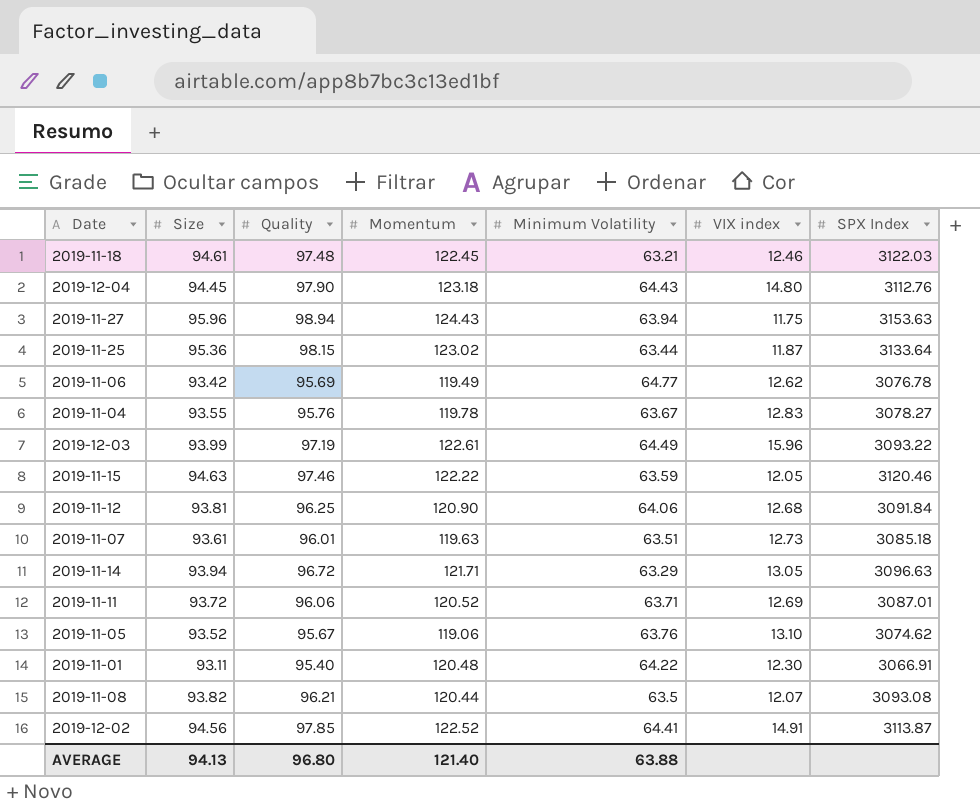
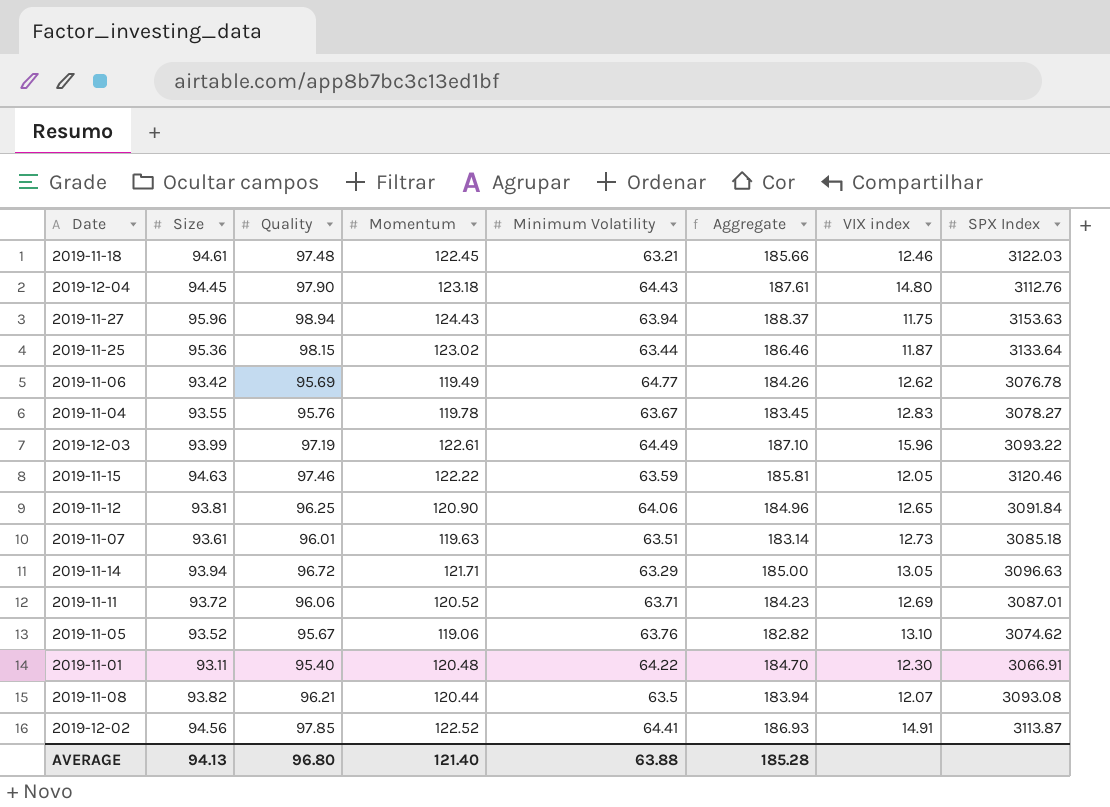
column Aggregate | formula: none -> [Momentum] + [Minimum Volatility]
2019-11-12 | VIX index: 12.68 -> 12.65

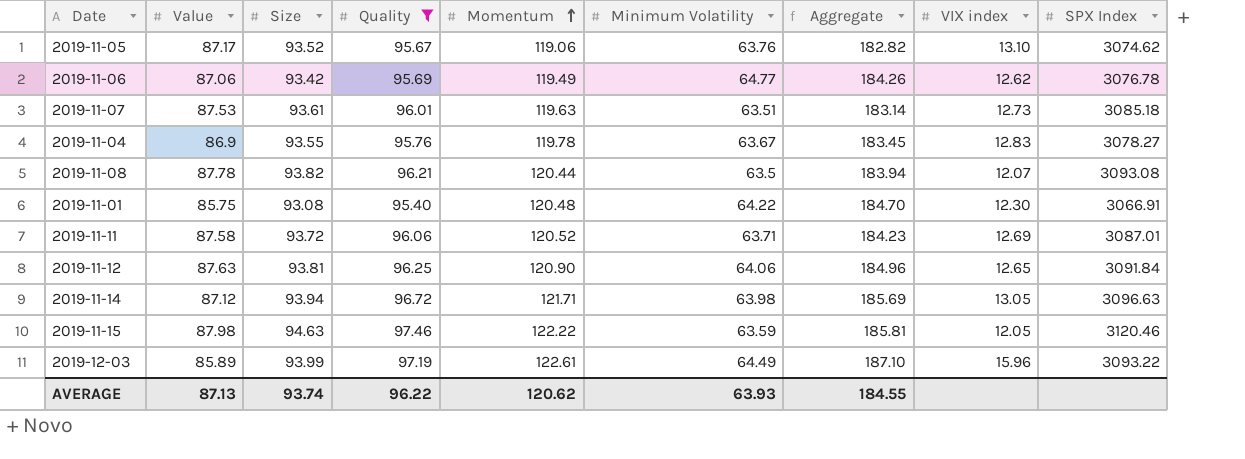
filter: none -> Quality <= 97.46
row order: none -> Momentum ascending
column Value | position: none -> 2
2019-11-01 | Size: 93.11 -> 93.08
2019-11-14 | Minimum Volatility: 63.29 -> 63.98
2019-11-14 | Aggregate: 185.00 -> 185.69
AVERAGE | Size: 94.13 -> 93.74
AVERAGE | Quality: 96.80 -> 96.22
AVERAGE | Momentum: 121.40 -> 120.62
AVERAGE | Minimum Volatility: 63.88 -> 63.93
AVERAGE | Aggregate: 185.28 -> 184.55

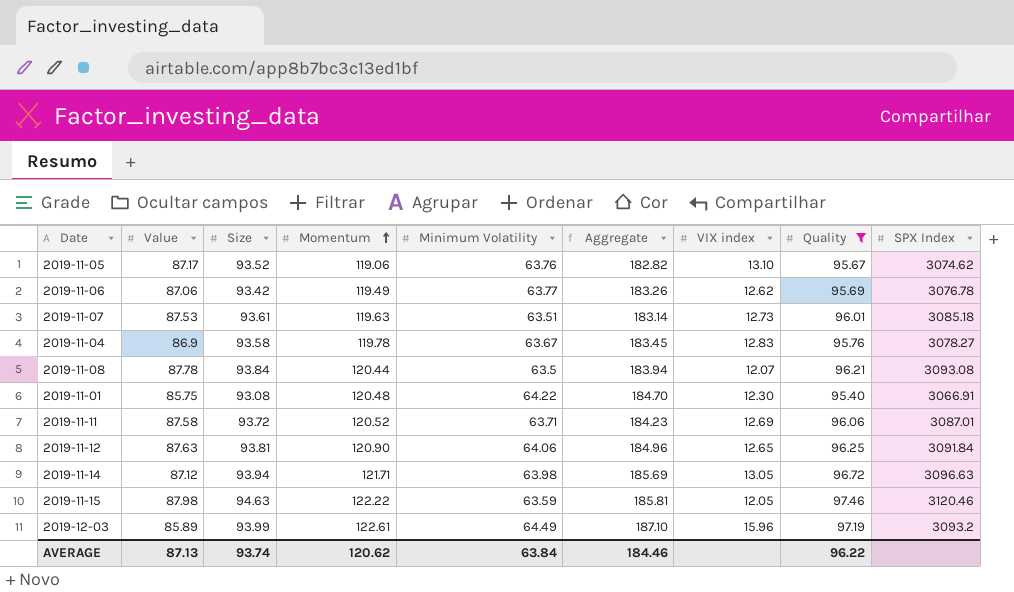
column Quality | position: 4 -> 8
2019-11-06 | Minimum Volatility: 64.77 -> 63.77
2019-11-06 | Aggregate: 184.26 -> 183.26
2019-11-04 | Size: 93.55 -> 93.58
2019-11-08 | Size: 93.82 -> 93.84
2019-12-03 | SPX Index: 3093.22 -> 3093.2
AVERAGE | Minimum Volatility: 63.93 -> 63.84
AVERAGE | Aggregate: 184.55 -> 184.46

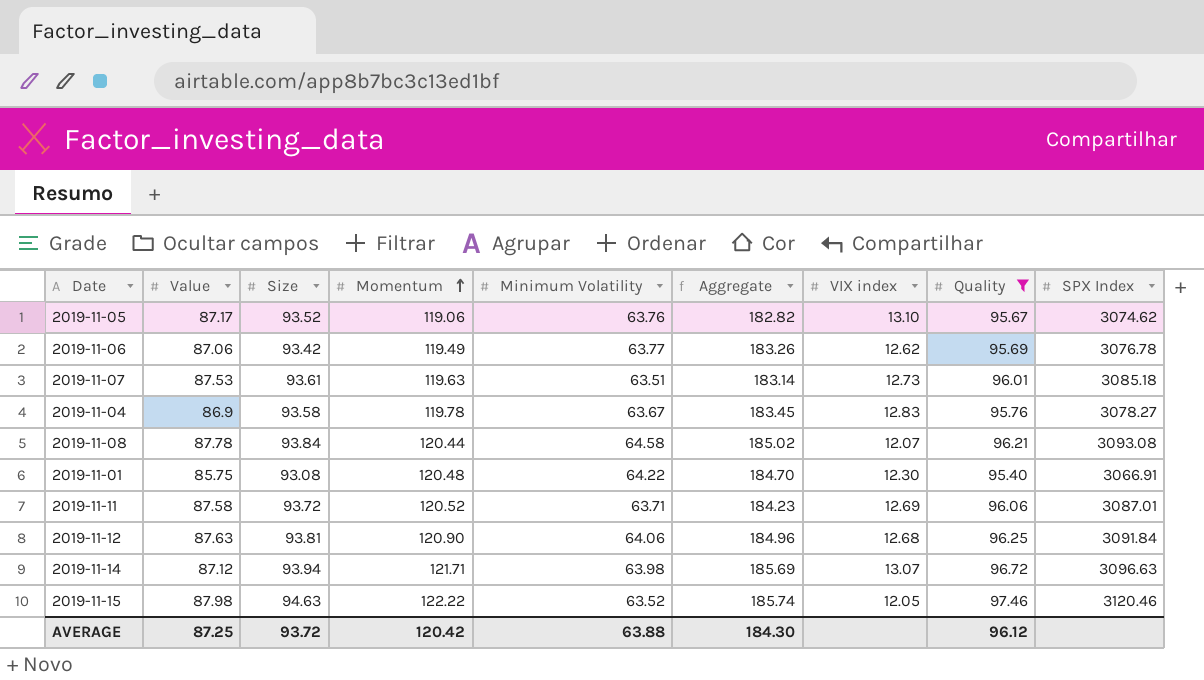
row 2019-12-03: 85.89 | 93.99 | 122.61 | 64.49 | 187.10 | 15.96 | 97.19 | 3093.2 -> none
2019-11-08 | Minimum Volatility: 63.5 -> 64.58
2019-11-08 | Aggregate: 183.94 -> 185.02
2019-11-12 | VIX index: 12.65 -> 12.68
2019-11-14 | VIX index: 13.05 -> 13.07
2019-11-15 | Minimum Volatility: 63.59 -> 63.52
2019-11-15 | Aggregate: 185.81 -> 185.74
AVERAGE | Value: 87.13 -> 87.25
AVERAGE | Size: 93.74 -> 93.72
AVERAGE | Momentum: 120.62 -> 120.42
AVERAGE | Minimum Volatility: 63.84 -> 63.88
AVERAGE | Aggregate: 184.46 -> 184.30
AVERAGE | Quality: 96.22 -> 96.12

